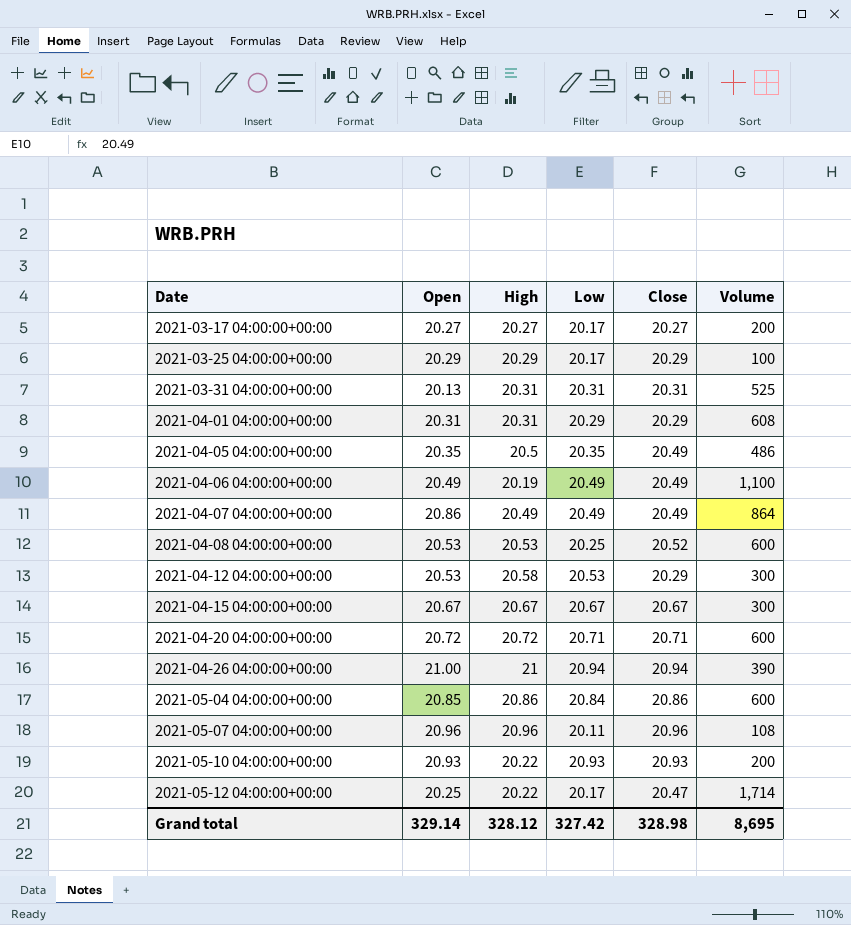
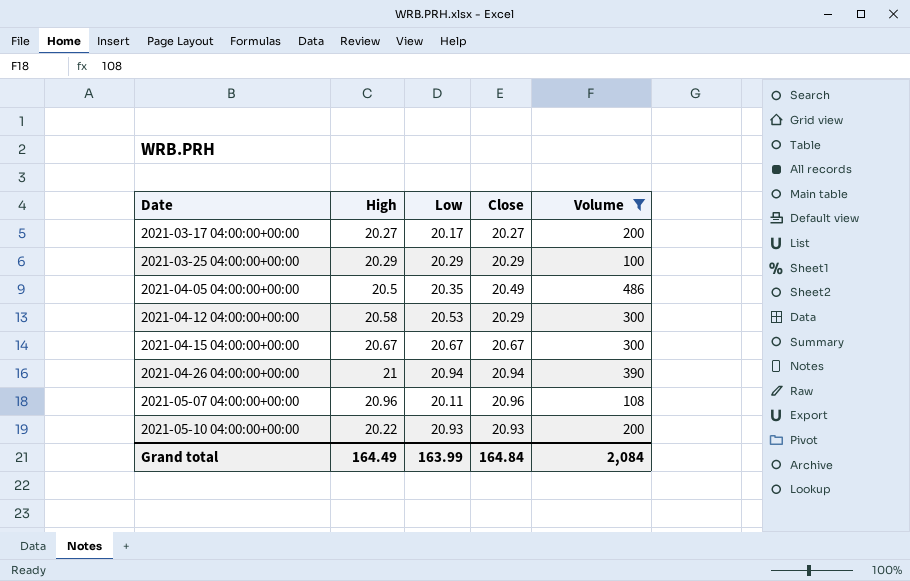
filter: none -> Volume <= 486
column Open | position: 2 -> none
2021-03-25 04:00:00+00:00 | Low: 20.17 -> 20.29
Grand total | High: 328.12 -> 164.49
Grand total | Low: 327.42 -> 163.99
Grand total | Close: 328.98 -> 164.84
Grand total | Volume: 8,695 -> 2,084

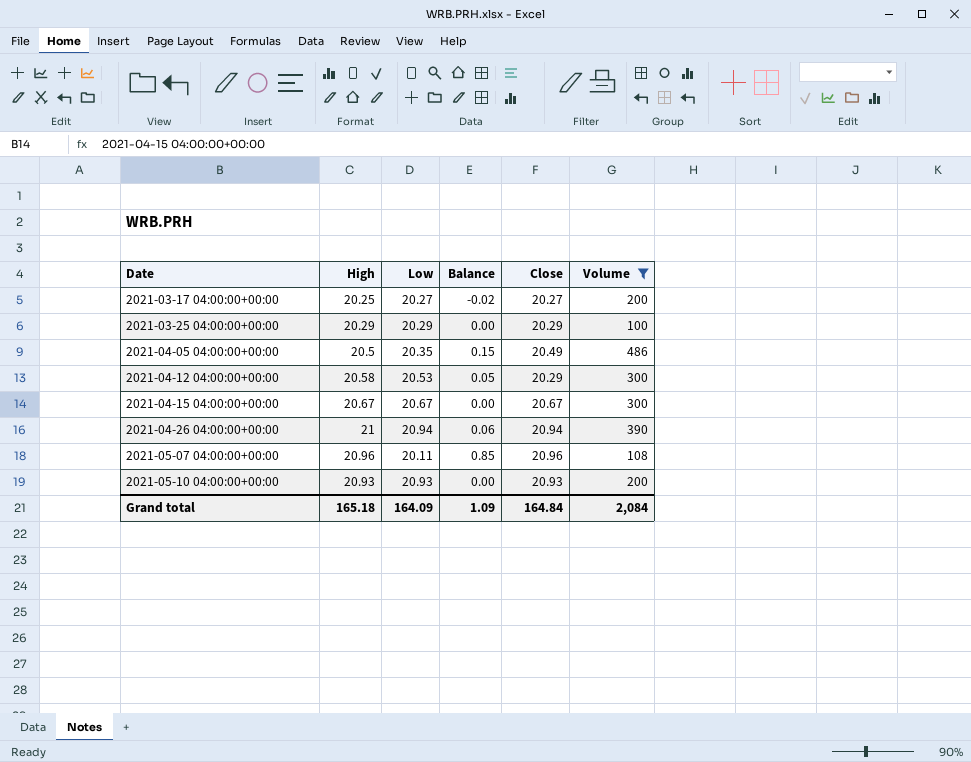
column Balance | formula: none -> [High] - [Low]
2021-03-17 04:00:00+00:00 | High: 20.27 -> 20.25
2021-03-17 04:00:00+00:00 | Low: 20.17 -> 20.27
2021-05-10 04:00:00+00:00 | High: 20.22 -> 20.93
Grand total | High: 164.49 -> 165.18
Grand total | Low: 163.99 -> 164.09

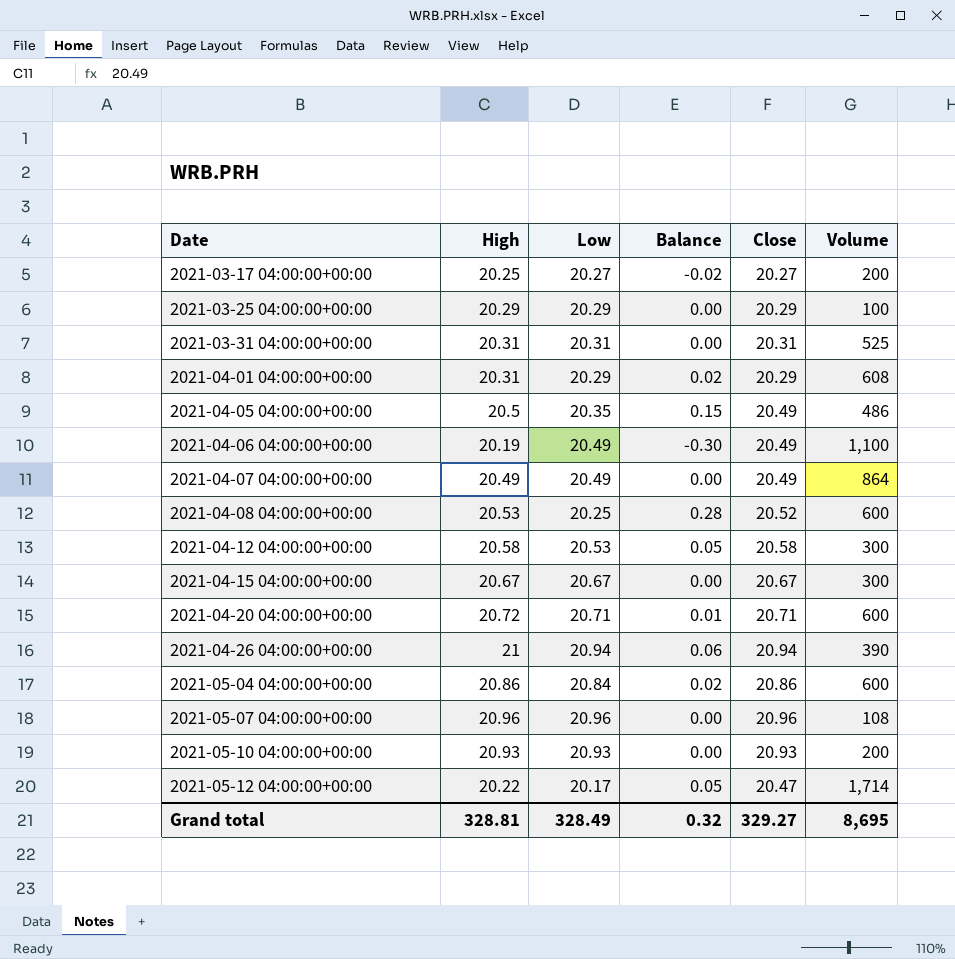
filter: Volume <= 486 -> none
2021-04-12 04:00:00+00:00 | Close: 20.29 -> 20.58
2021-05-07 04:00:00+00:00 | Low: 20.11 -> 20.96
2021-05-07 04:00:00+00:00 | Balance: 0.85 -> 0.00
Grand total | High: 165.18 -> 328.81
Grand total | Low: 164.09 -> 328.49
Grand total | Balance: 1.09 -> 0.32
Grand total | Close: 164.84 -> 329.27
Grand total | Volume: 2,084 -> 8,695

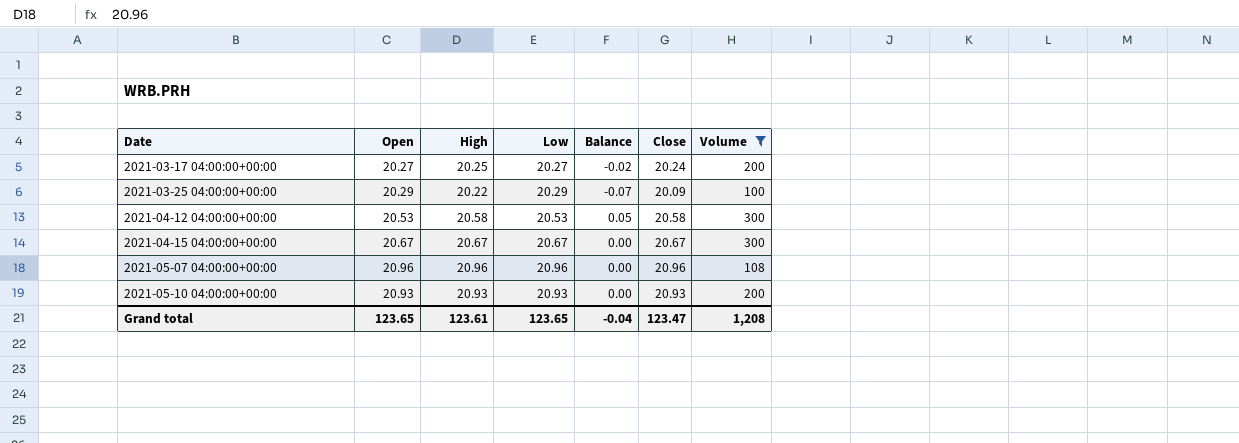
filter: none -> Volume <= 300
column Open | position: none -> 2
2021-03-17 04:00:00+00:00 | Close: 20.27 -> 20.24
2021-03-25 04:00:00+00:00 | High: 20.29 -> 20.22
2021-03-25 04:00:00+00:00 | Balance: 0.00 -> -0.07
2021-03-25 04:00:00+00:00 | Close: 20.29 -> 20.09
Grand total | High: 328.81 -> 123.61
Grand total | Low: 328.49 -> 123.65
Grand total | Balance: 0.32 -> -0.04
Grand total | Close: 329.27 -> 123.47
Grand total | Volume: 8,695 -> 1,208

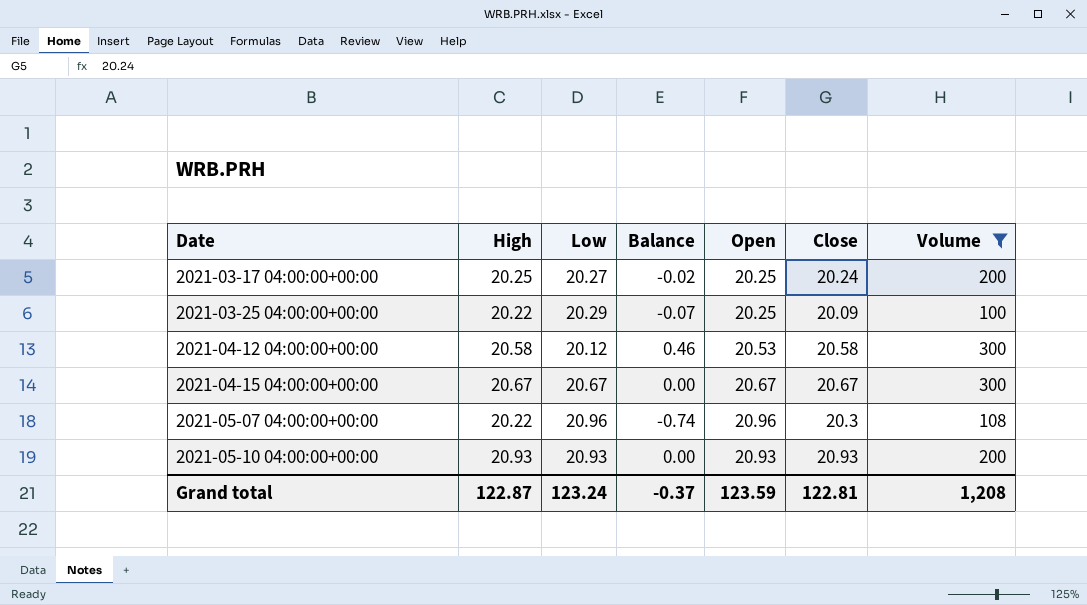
column Open | position: 2 -> 5
2021-03-17 04:00:00+00:00 | Open: 20.27 -> 20.25
2021-03-25 04:00:00+00:00 | Open: 20.29 -> 20.25
2021-04-12 04:00:00+00:00 | Low: 20.53 -> 20.12
2021-04-12 04:00:00+00:00 | Balance: 0.05 -> 0.46
2021-05-07 04:00:00+00:00 | High: 20.96 -> 20.22
2021-05-07 04:00:00+00:00 | Balance: 0.00 -> -0.74
2021-05-07 04:00:00+00:00 | Close: 20.96 -> 20.3
Grand total | High: 123.61 -> 122.87
Grand total | Low: 123.65 -> 123.24
Grand total | Balance: -0.04 -> -0.37
Grand total | Open: 123.65 -> 123.59
Grand total | Close: 123.47 -> 122.81

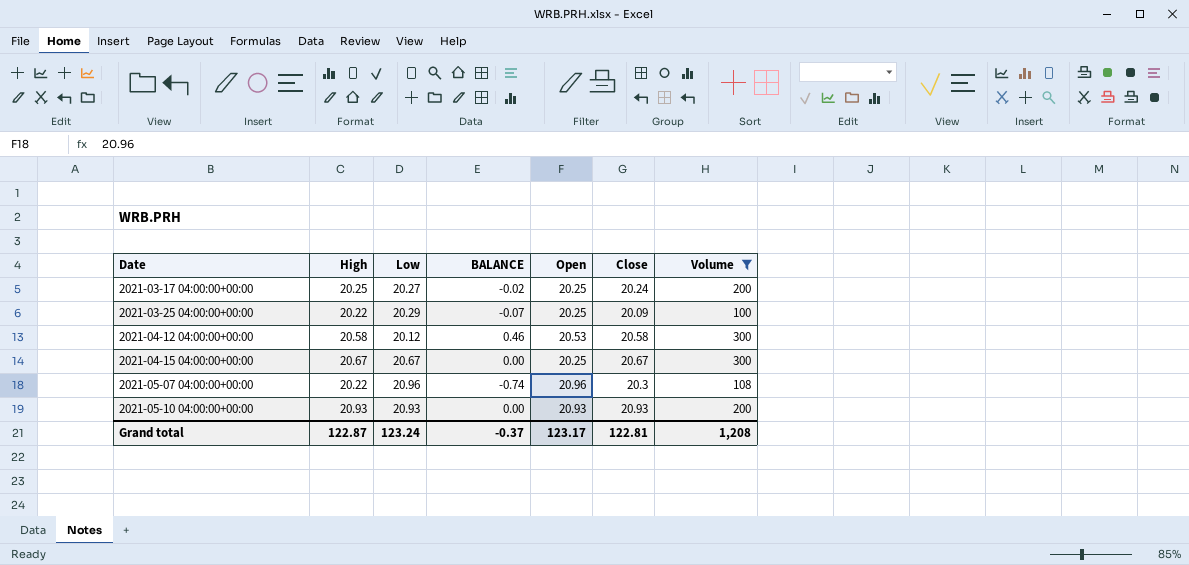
column name: Balance -> BALANCE
2021-04-15 04:00:00+00:00 | Open: 20.67 -> 20.25
Grand total | Open: 123.59 -> 123.17

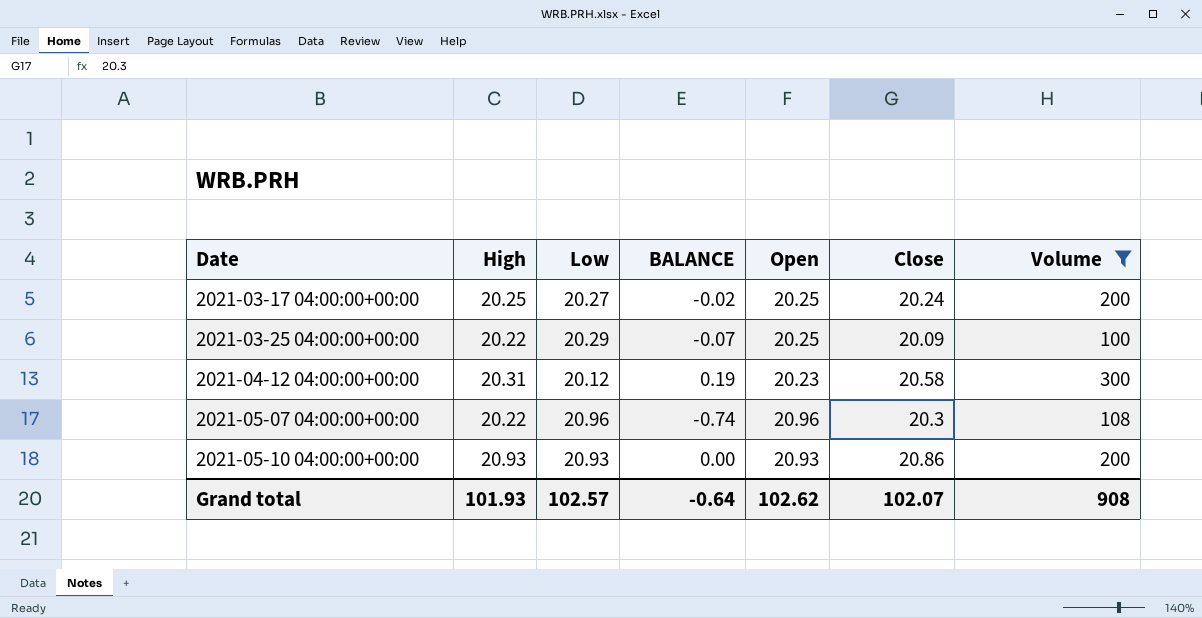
row 2021-04-15 04:00:00+00:00: 20.67 | 20.67 | 0.00 | 20.25 | 20.67 | 300 -> none
2021-04-12 04:00:00+00:00 | High: 20.58 -> 20.31
2021-04-12 04:00:00+00:00 | BALANCE: 0.46 -> 0.19
2021-04-12 04:00:00+00:00 | Open: 20.53 -> 20.23
2021-05-10 04:00:00+00:00 | Close: 20.93 -> 20.86
Grand total | High: 122.87 -> 101.93
Grand total | Low: 123.24 -> 102.57
Grand total | BALANCE: -0.37 -> -0.64
Grand total | Open: 123.17 -> 102.62
Grand total | Close: 122.81 -> 102.07
Grand total | Volume: 1,208 -> 908

